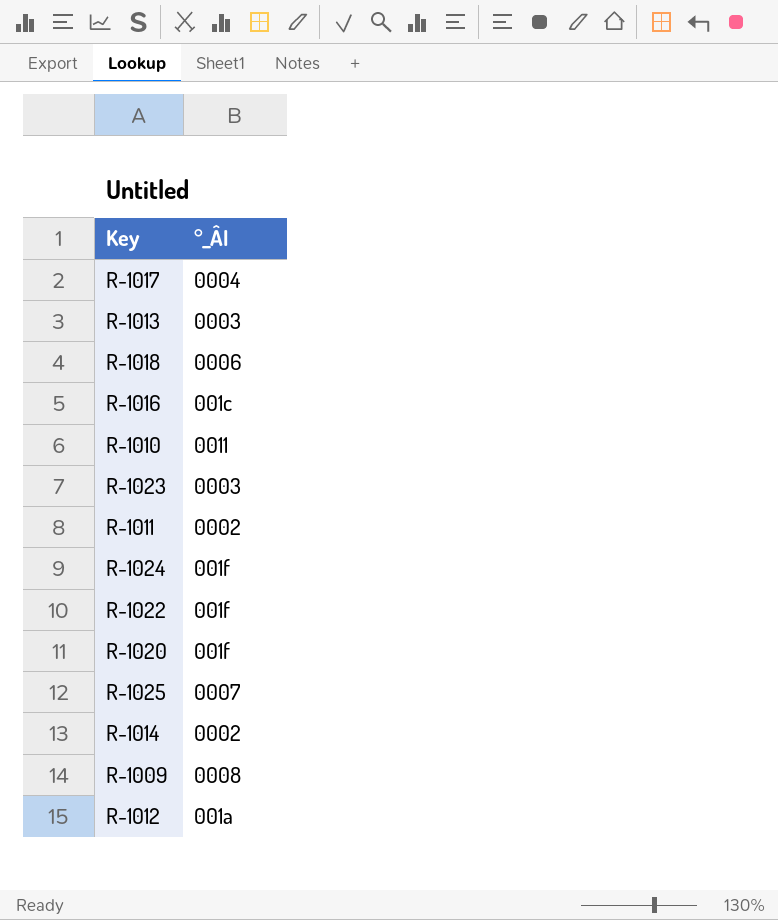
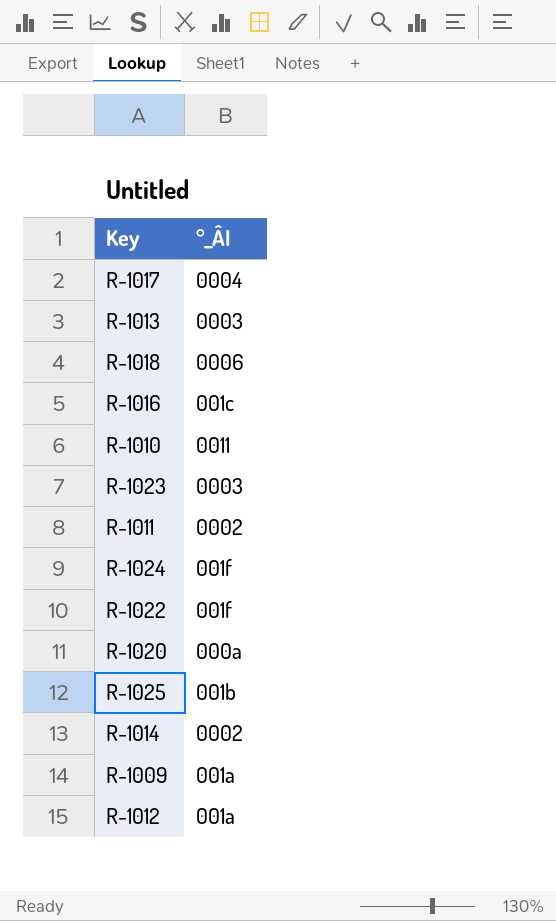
R-1020 | °_ÂI: 001f -> 000a
R-1025 | °_ÂI: 0007 -> 001b
R-1009 | °_ÂI: 0008 -> 001a

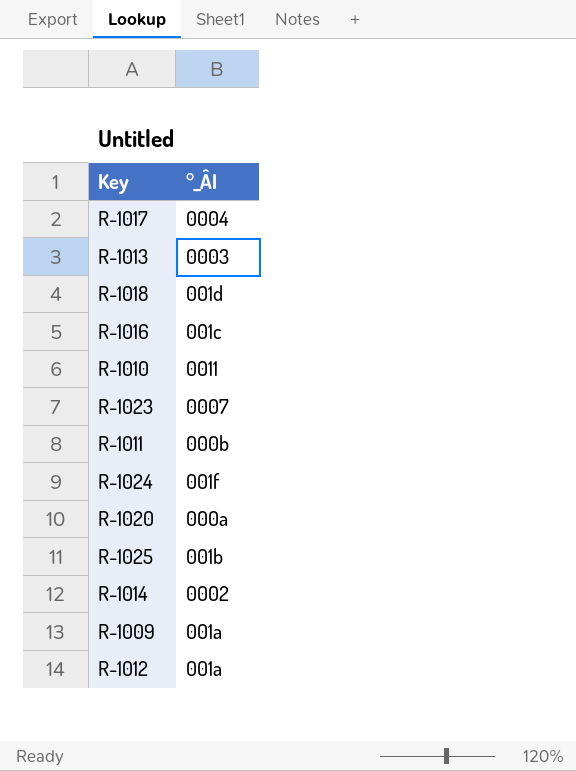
row R-1022: 001f -> none
R-1018 | °_ÂI: 0006 -> 001d
R-1023 | °_ÂI: 0003 -> 0007
R-1011 | °_ÂI: 0002 -> 000b

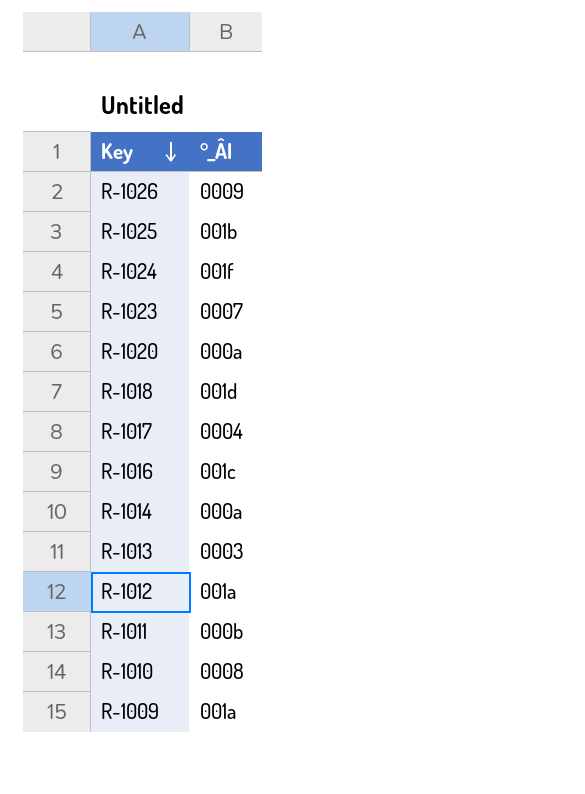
row order: none -> Key descending
row R-1026: none -> 0009
R-1014 | °_ÂI: 0002 -> 000a
R-1010 | °_ÂI: 0011 -> 0008

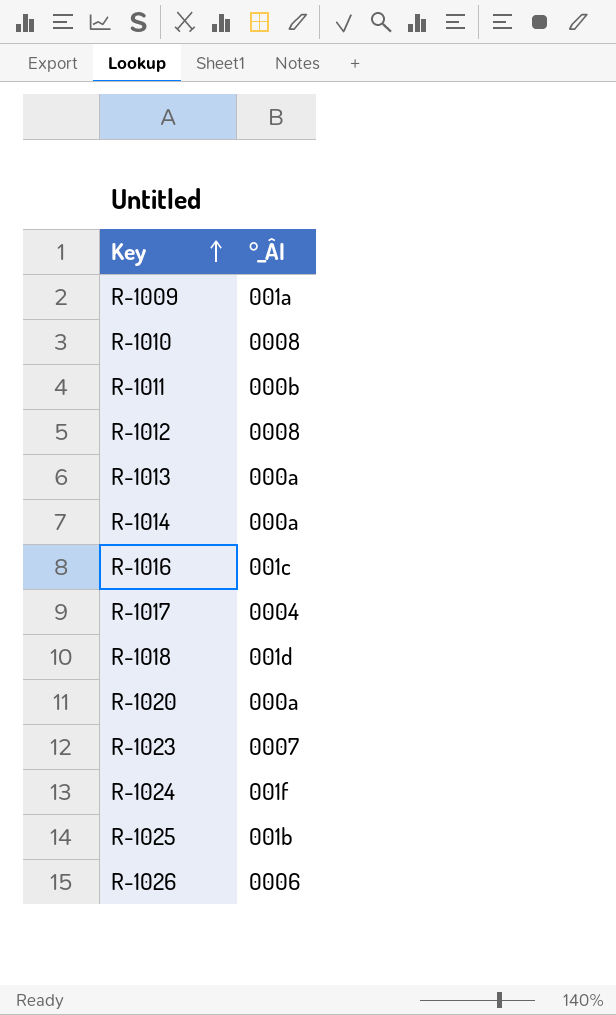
row order: Key descending -> Key ascending
R-1012 | °_ÂI: 001a -> 0008
R-1013 | °_ÂI: 0003 -> 000a
R-1026 | °_ÂI: 0009 -> 0006

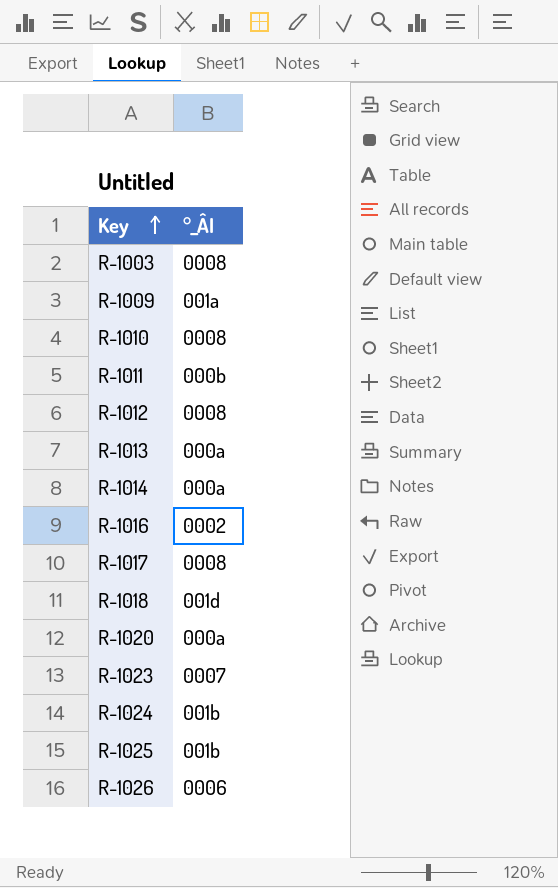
row R-1003: none -> 0008
R-1016 | °_ÂI: 001c -> 0002
R-1017 | °_ÂI: 0004 -> 0008
R-1024 | °_ÂI: 001f -> 001b

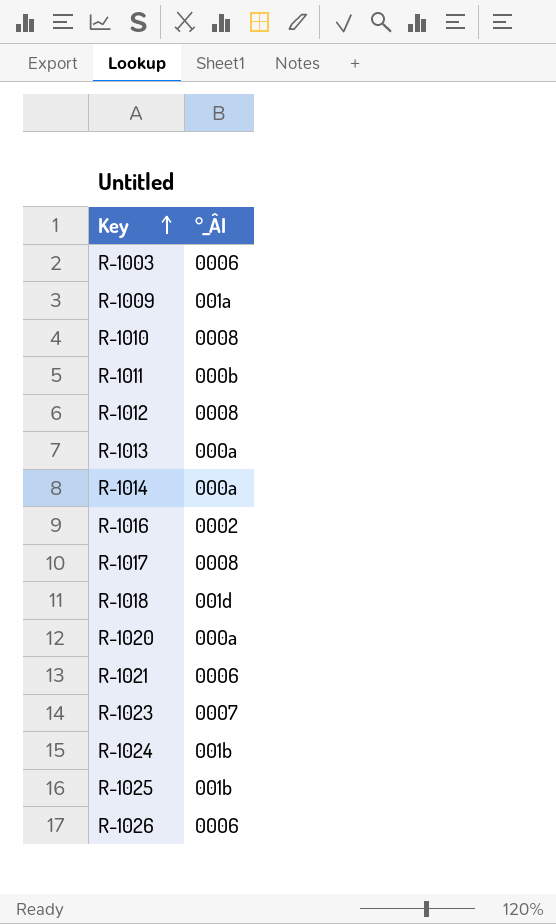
R-1003 | °_ÂI: 0008 -> 0006
row R-1021: none -> 0006

